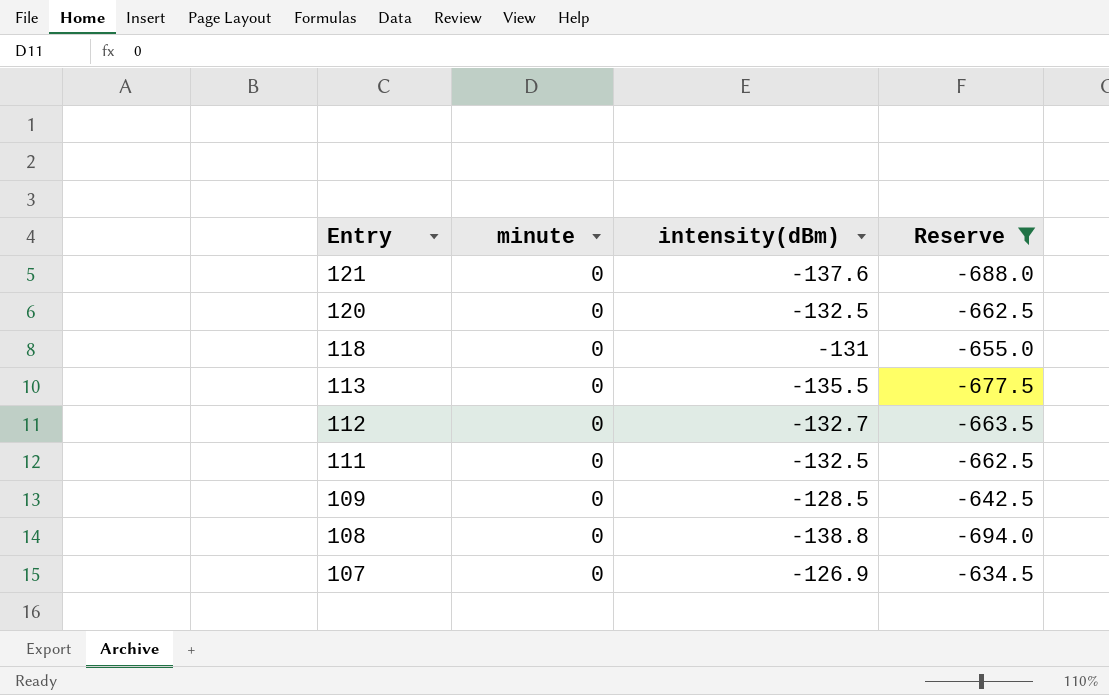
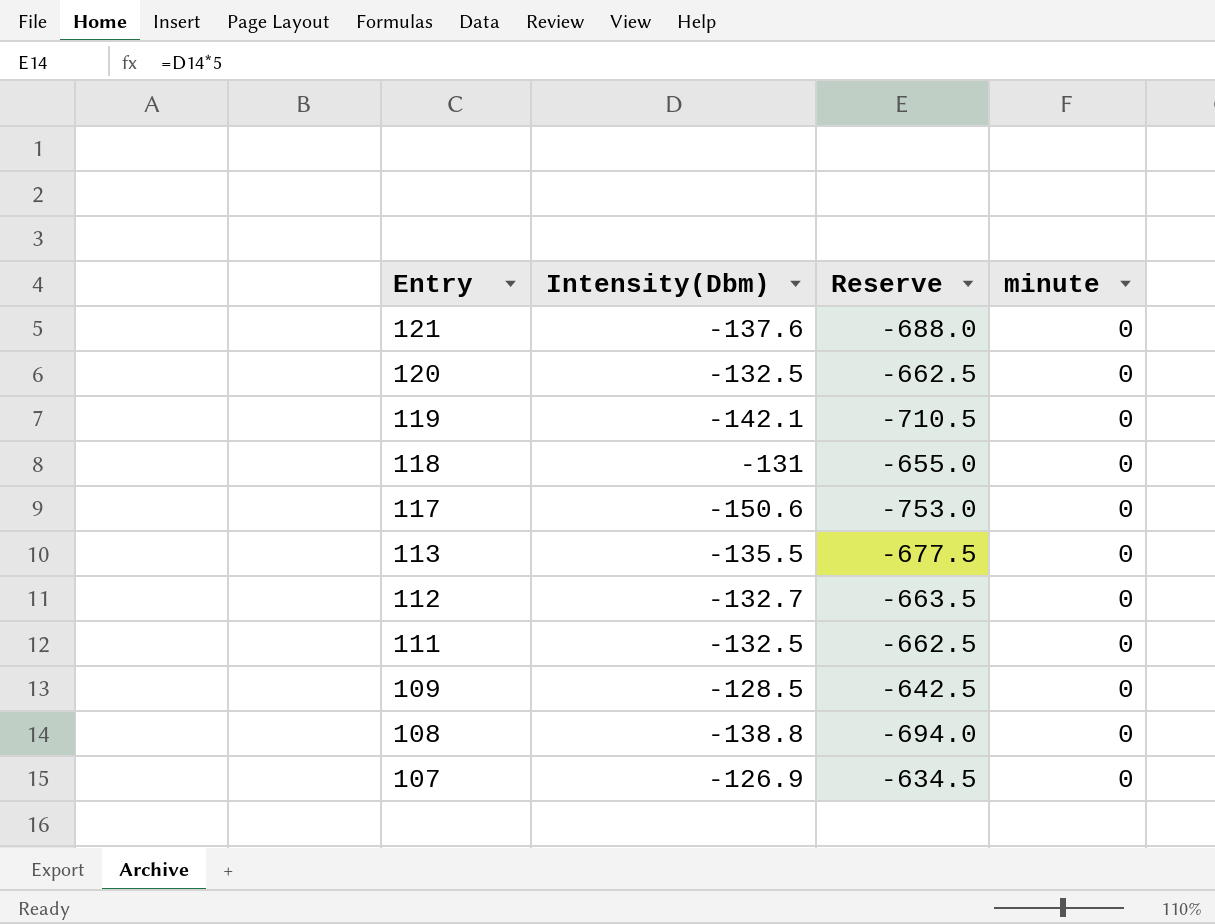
filter: Reserve >= -694.0 -> none
column name: intensity(dBm) -> Intensity(Dbm)
column minute | position: 2 -> 4

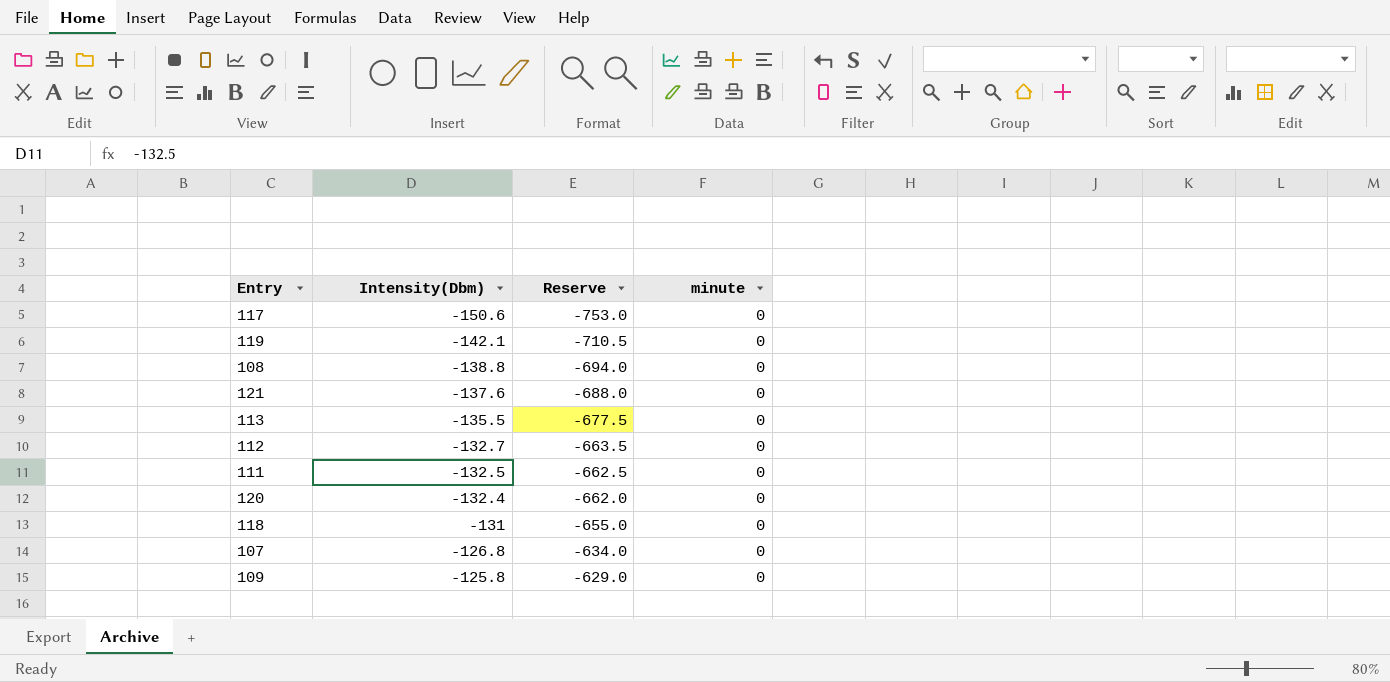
row order: Entry descending -> Intensity(Dbm) ascending
120 | Intensity(Dbm): -132.5 -> -132.4
120 | Reserve: -662.5 -> -662.0
107 | Intensity(Dbm): -126.9 -> -126.8
107 | Reserve: -634.5 -> -634.0
109 | Intensity(Dbm): -128.5 -> -125.8
109 | Reserve: -642.5 -> -629.0

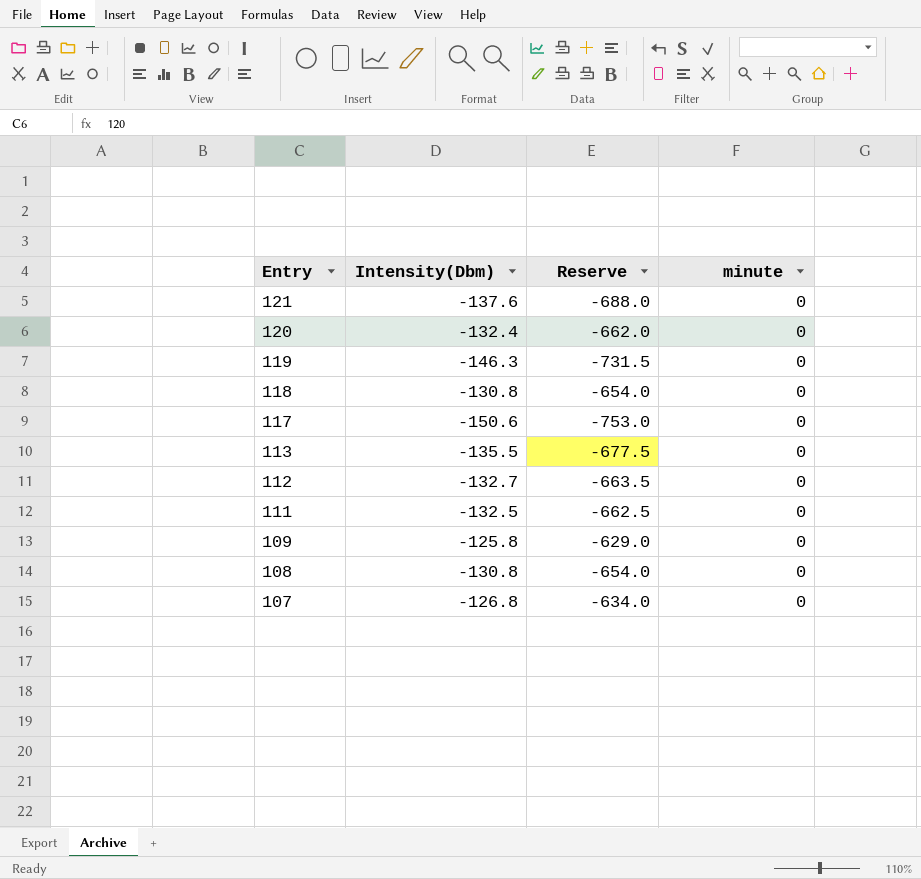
row order: Intensity(Dbm) ascending -> Entry descending
119 | Intensity(Dbm): -142.1 -> -146.3
119 | Reserve: -710.5 -> -731.5
118 | Intensity(Dbm): -131 -> -130.8
118 | Reserve: -655.0 -> -654.0
108 | Intensity(Dbm): -138.8 -> -130.8
108 | Reserve: -694.0 -> -654.0

